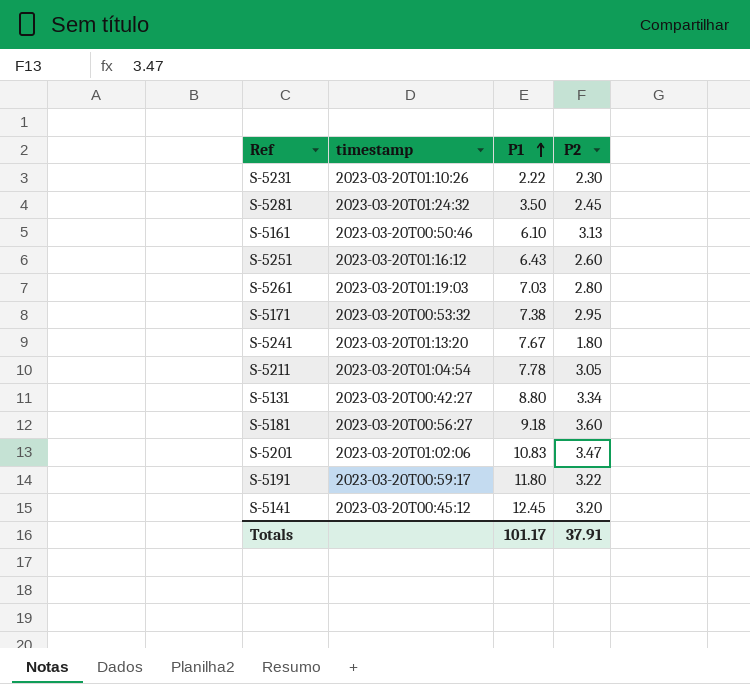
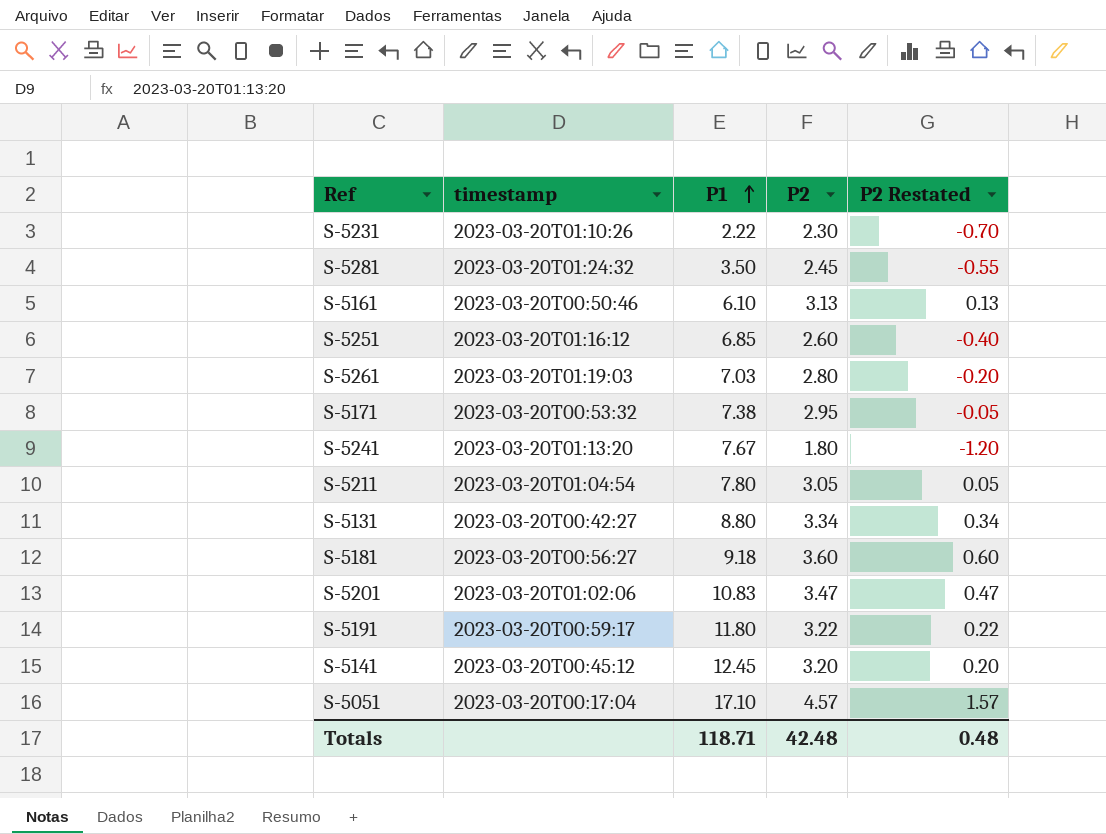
column P2 Restated | formula: none -> [P2] - 3
S-5251 | P1: 6.43 -> 6.85
S-5211 | P1: 7.78 -> 7.80
row S-5051: none -> 2023-03-20T00:17:04 | 17.10 | 4.57 | 1.57
Totals | P1: 101.17 -> 118.71
Totals | P2: 37.91 -> 42.48

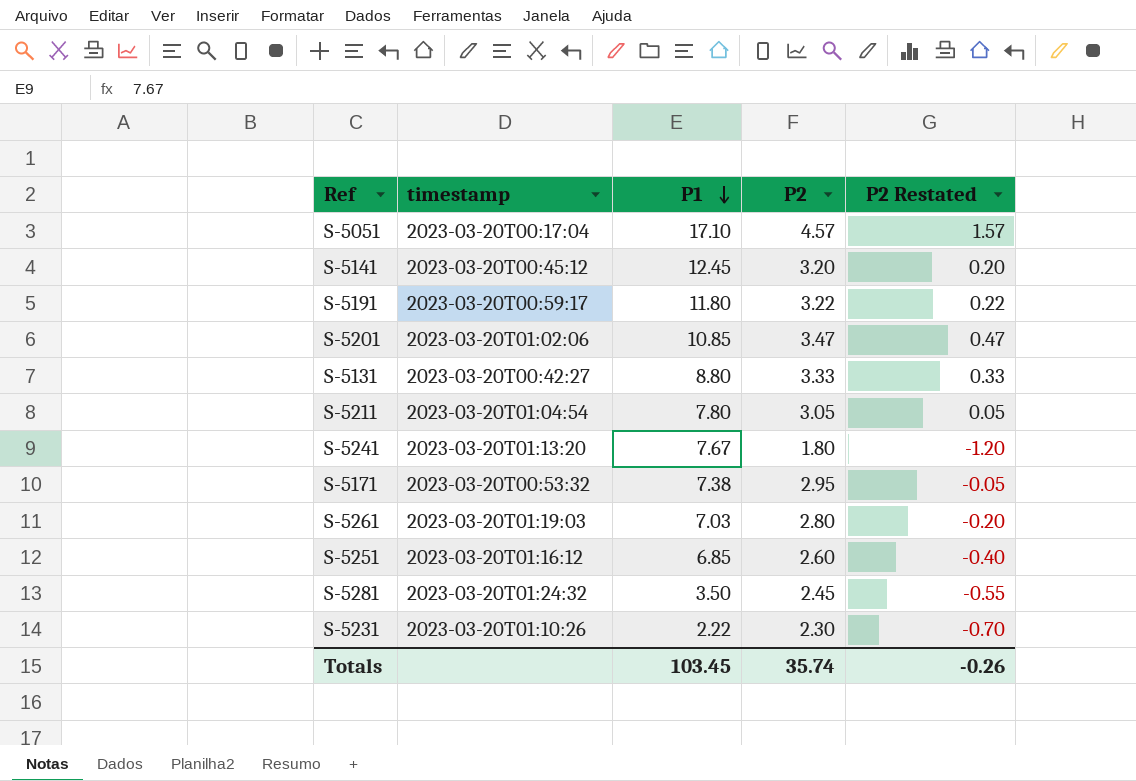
row order: P1 ascending -> P1 descending
row S-5161: 2023-03-20T00:50:46 | 6.10 | 3.13 | 0.13 -> none
row S-5181: 2023-03-20T00:56:27 | 9.18 | 3.60 | 0.60 -> none
S-5201 | P1: 10.83 -> 10.85
S-5131 | P2: 3.34 -> 3.33
S-5131 | P2 Restated: 0.34 -> 0.33
Totals | P1: 118.71 -> 103.45
Totals | P2: 42.48 -> 35.74
Totals | P2 Restated: 0.48 -> -0.26

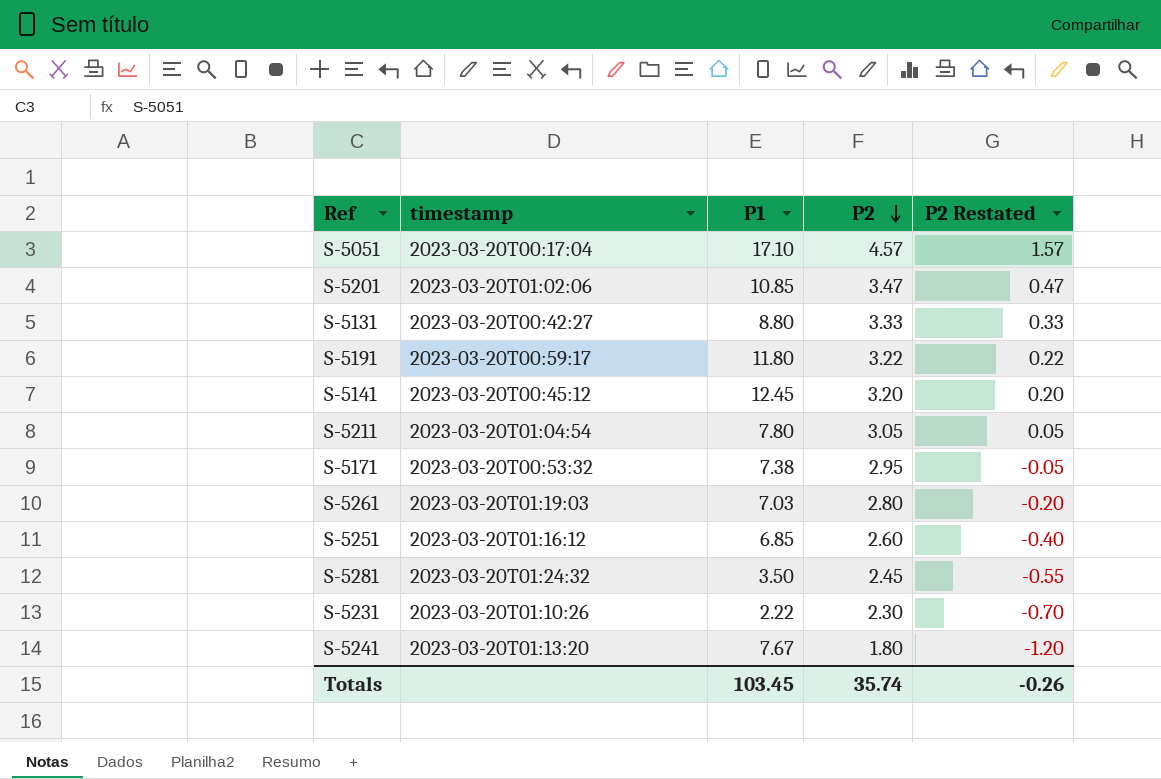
row order: P1 descending -> P2 descending

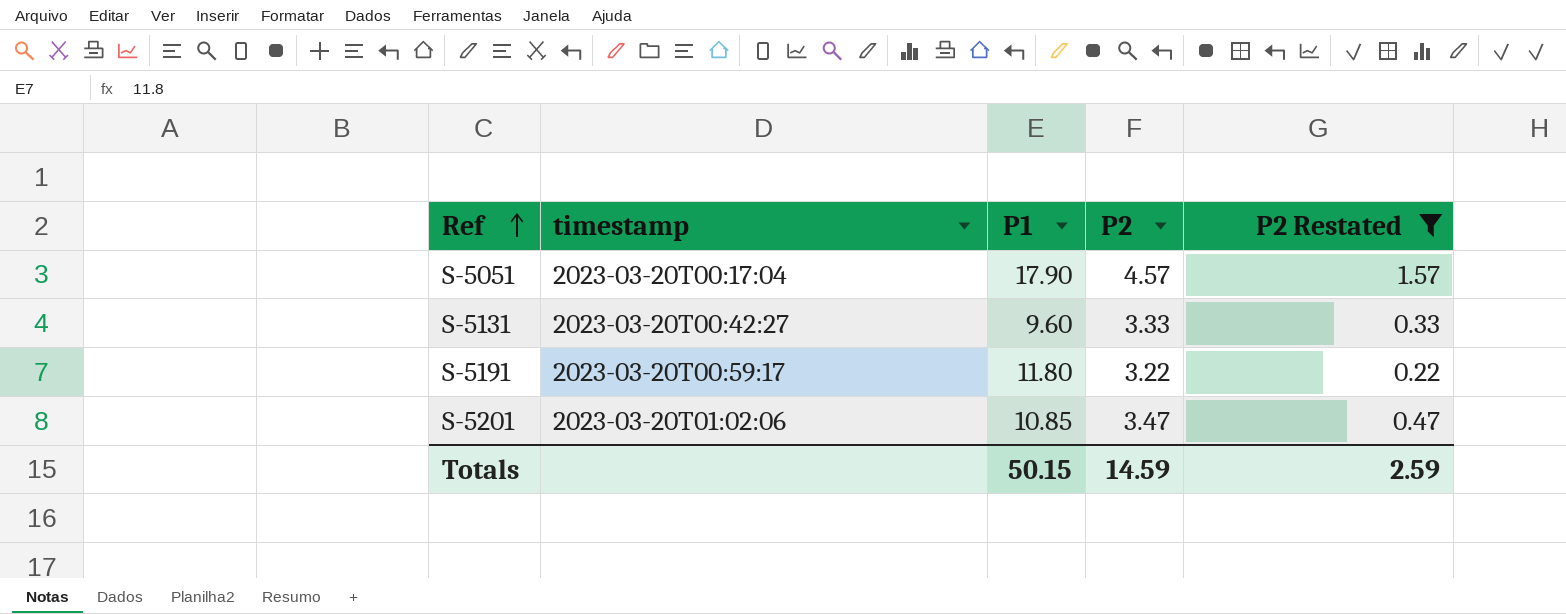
filter: none -> P2 Restated >= 0.22
row order: P2 descending -> Ref ascending
S-5051 | P1: 17.10 -> 17.90
S-5131 | P1: 8.80 -> 9.60
Totals | P1: 103.45 -> 50.15
Totals | P2: 35.74 -> 14.59
Totals | P2 Restated: -0.26 -> 2.59

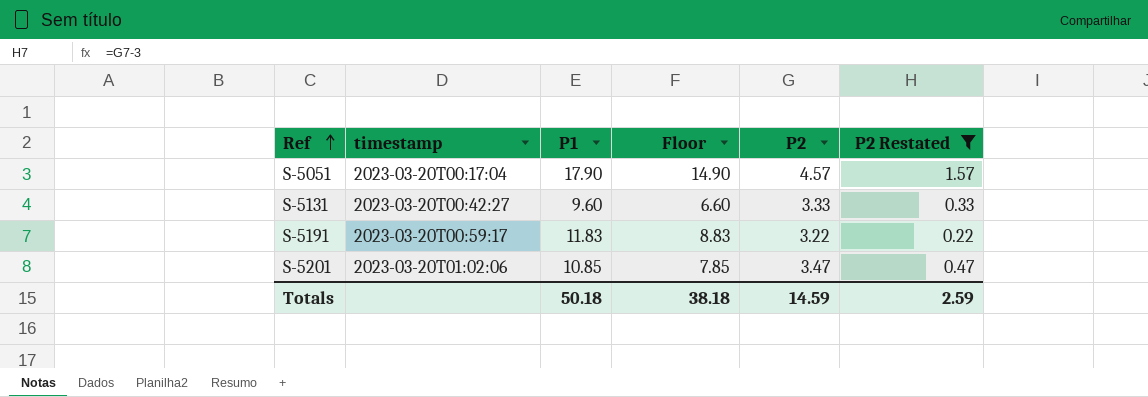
column Floor | formula: none -> [P1] - 3
S-5191 | P1: 11.80 -> 11.83
Totals | P1: 50.15 -> 50.18

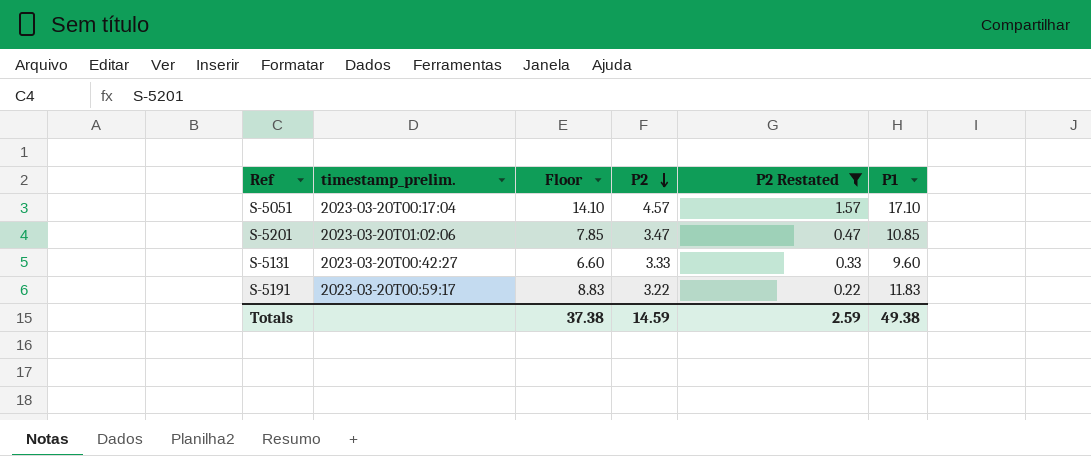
row order: Ref ascending -> P2 descending
column name: timestamp -> timestamp_prelim.
column P1 | position: 3 -> 6
S-5051 | Floor: 14.90 -> 14.10
S-5051 | P1: 17.90 -> 17.10
Totals | Floor: 38.18 -> 37.38
Totals | P1: 50.18 -> 49.38

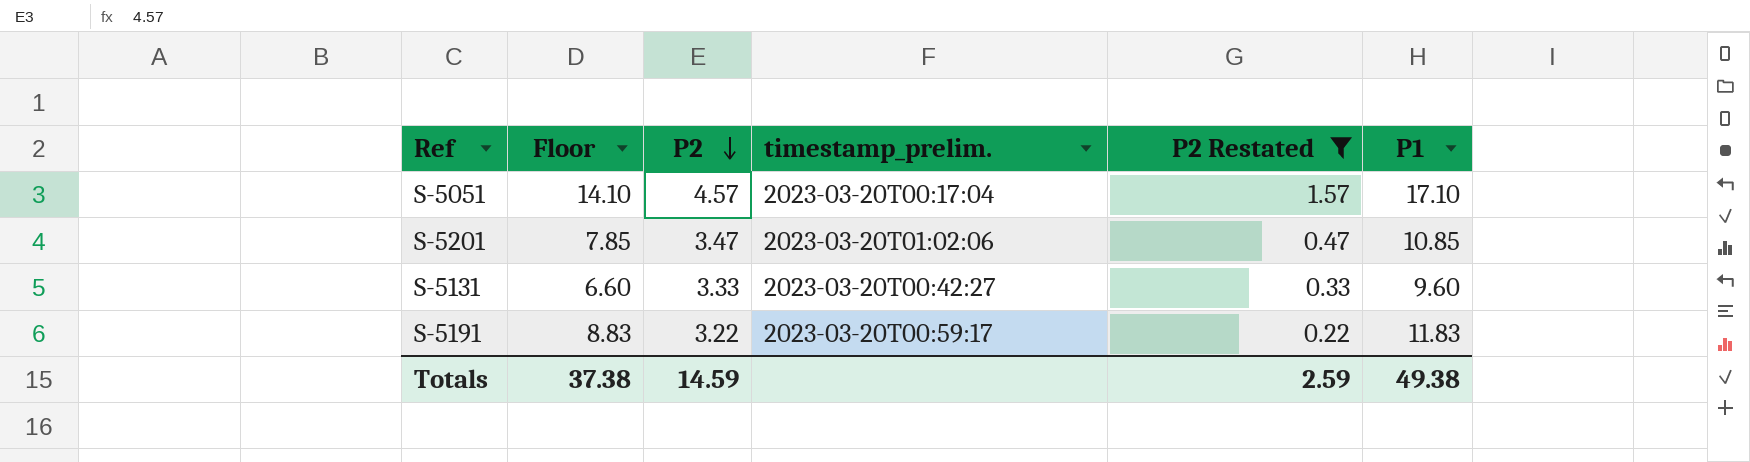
column timestamp_prelim. | position: 2 -> 4

